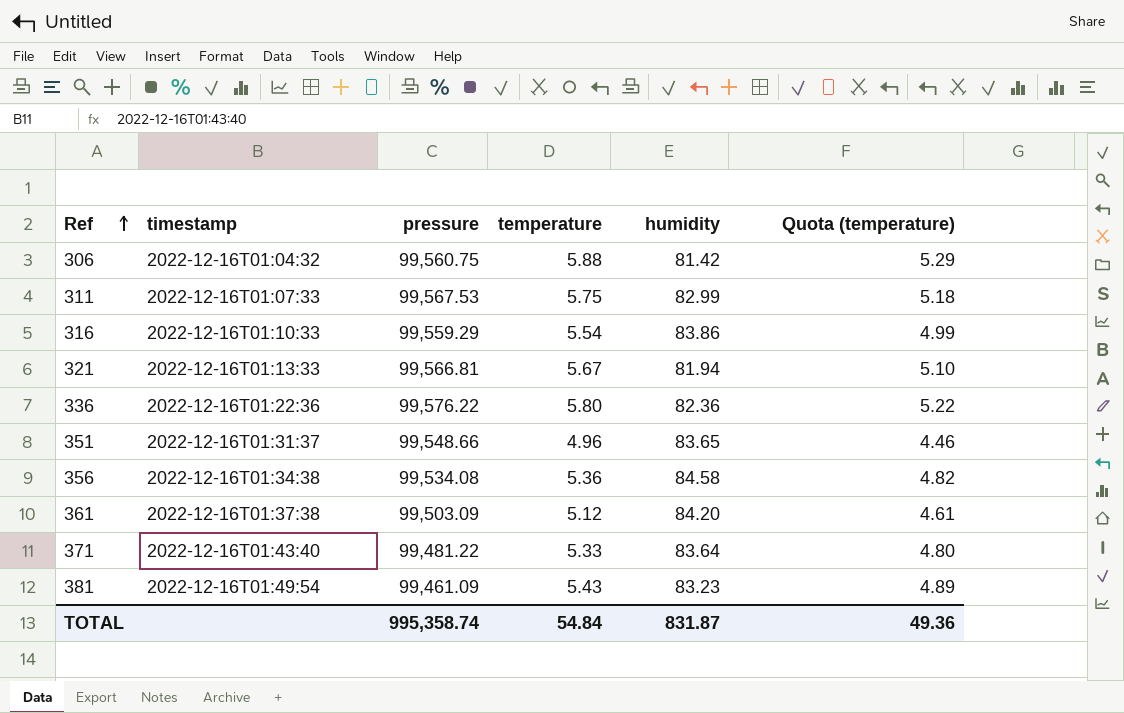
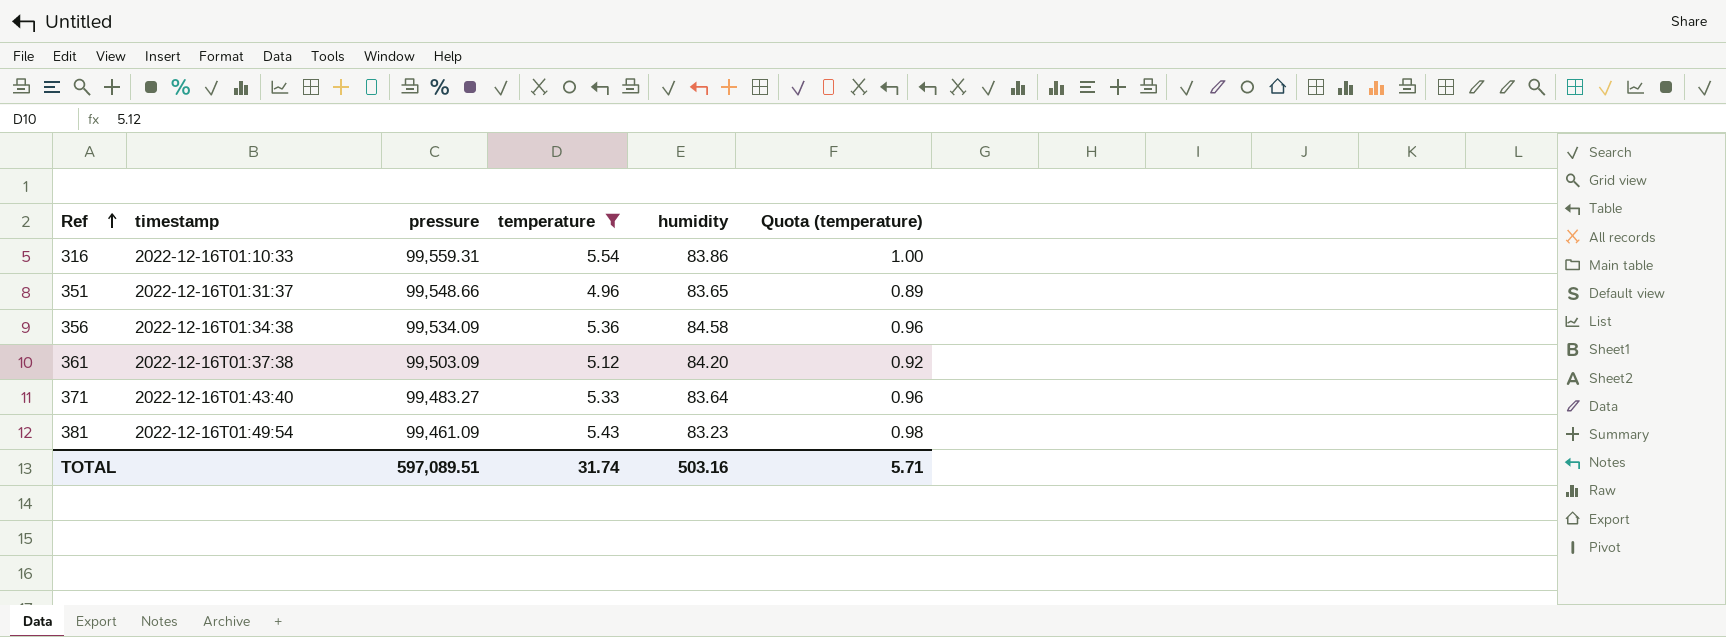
filter: none -> temperature <= 5.54
column Quota (temperature) | formula: [temperature] * 0.9 -> [temperature] * 0.18
316 | pressure: 99,559.29 -> 99,559.31
356 | pressure: 99,534.08 -> 99,534.09
371 | pressure: 99,481.22 -> 99,483.27
TOTAL | pressure: 995,358.74 -> 597,089.51
TOTAL | temperature: 54.84 -> 31.74
TOTAL | humidity: 831.87 -> 503.16
TOTAL | Quota (temperature): 49.36 -> 5.71

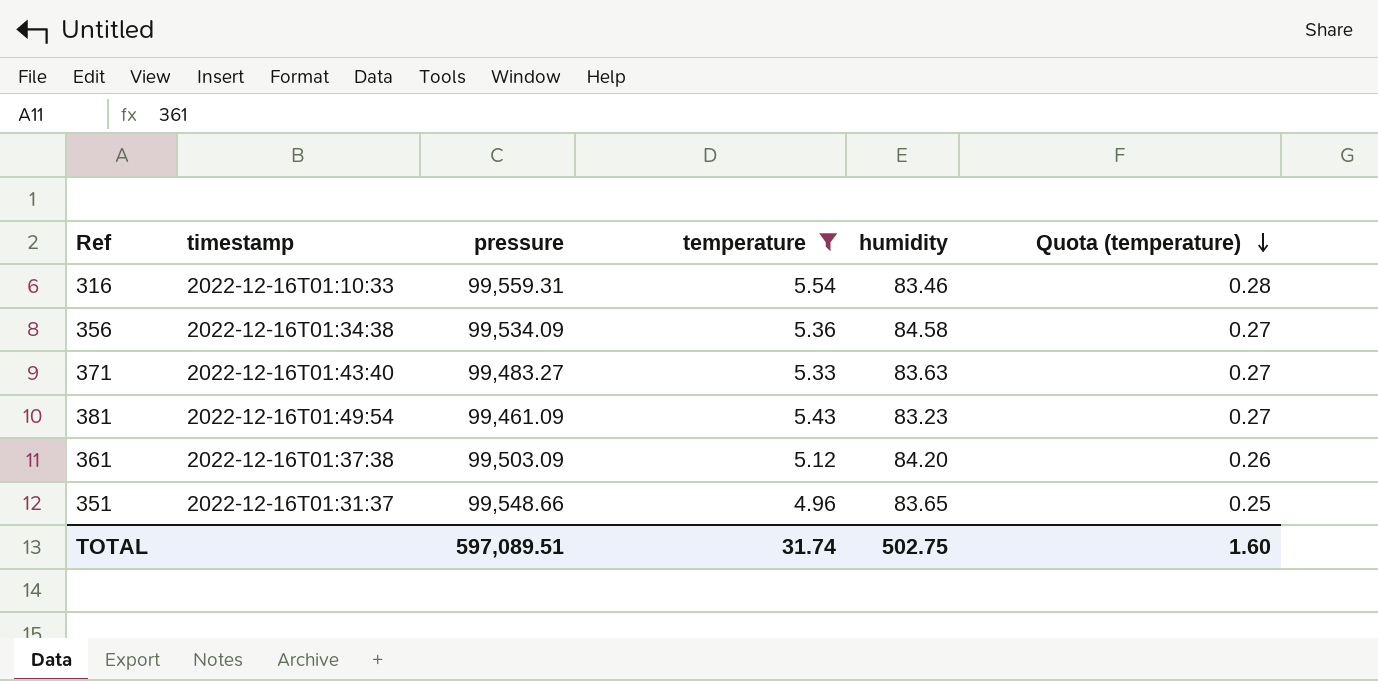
row order: Ref ascending -> Quota (temperature) descending
column Quota (temperature) | formula: [temperature] * 0.18 -> [temperature] * 0.05
316 | humidity: 83.86 -> 83.46
371 | humidity: 83.64 -> 83.63
TOTAL | humidity: 503.16 -> 502.75
TOTAL | Quota (temperature): 5.71 -> 1.60

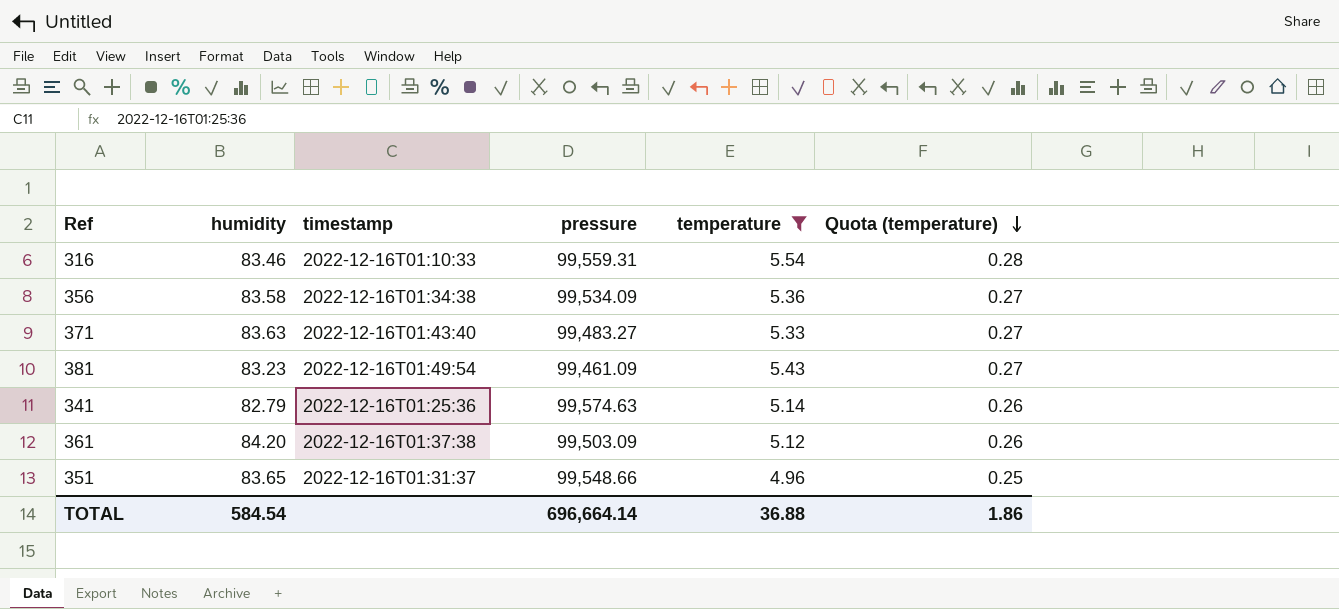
column humidity | position: 5 -> 2
356 | humidity: 84.58 -> 83.58
row 341: none -> 82.79 | 2022-12-16T01:25:36 | 99,574.63 | 5.14 | 0.26
TOTAL | humidity: 502.75 -> 584.54
TOTAL | pressure: 597,089.51 -> 696,664.14
TOTAL | temperature: 31.74 -> 36.88
TOTAL | Quota (temperature): 1.60 -> 1.86

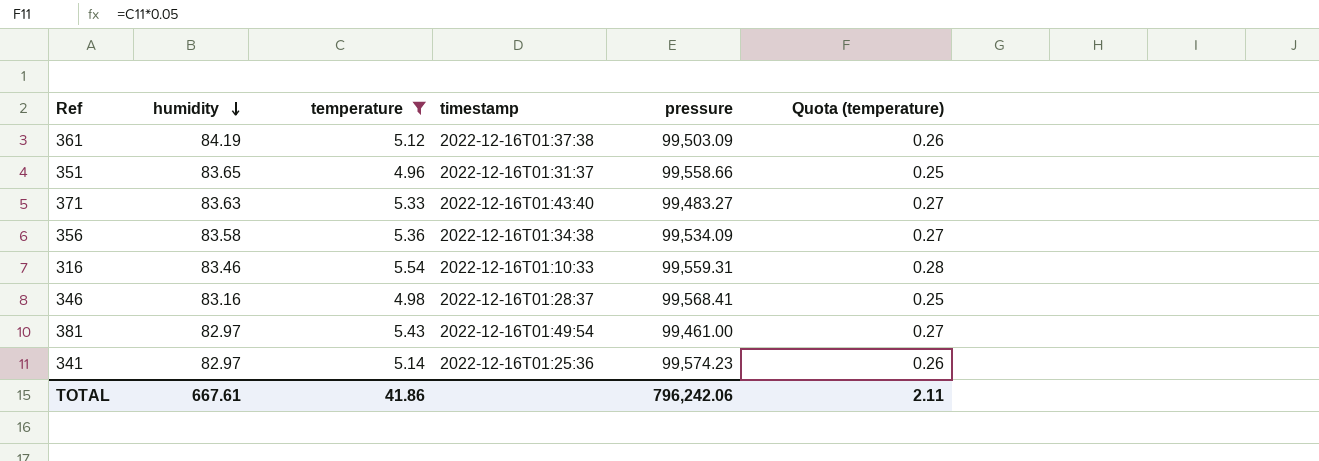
row order: Quota (temperature) descending -> humidity descending
column temperature | position: 5 -> 3
361 | humidity: 84.20 -> 84.19
351 | pressure: 99,548.66 -> 99,558.66
row 346: none -> 83.16 | 4.98 | 2022-12-16T01:28:37 | 99,568.41 | 0.25
381 | humidity: 83.23 -> 82.97
381 | pressure: 99,461.09 -> 99,461.00
341 | humidity: 82.79 -> 82.97
341 | pressure: 99,574.63 -> 99,574.23
TOTAL | humidity: 584.54 -> 667.61
TOTAL | temperature: 36.88 -> 41.86
TOTAL | pressure: 696,664.14 -> 796,242.06
TOTAL | Quota (temperature): 1.86 -> 2.11

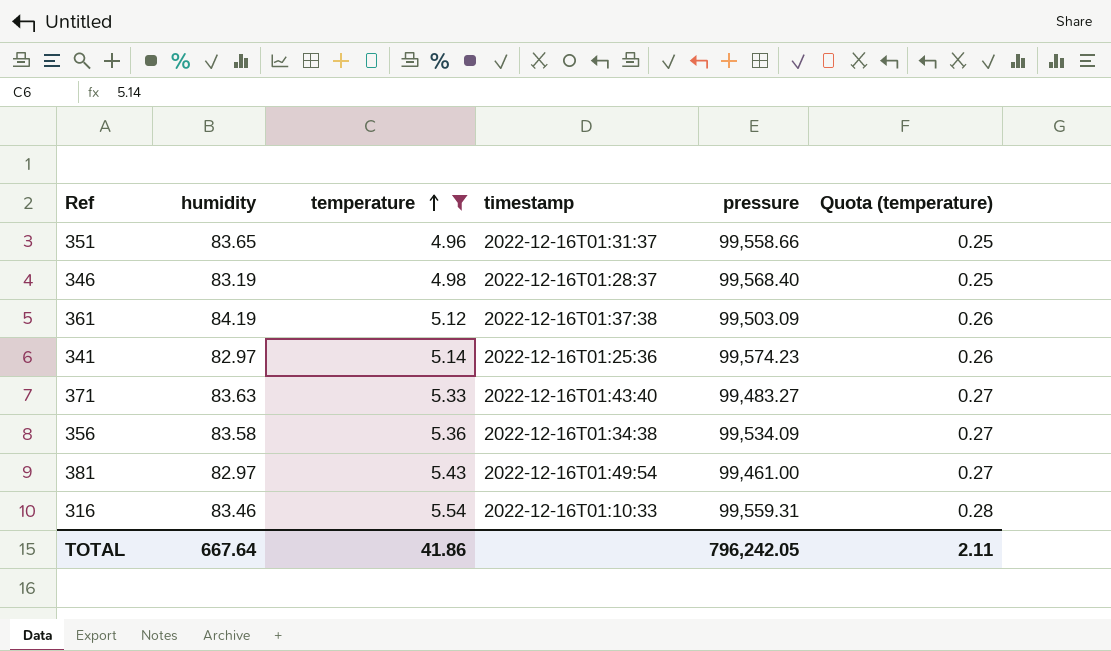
row order: humidity descending -> temperature ascending
346 | humidity: 83.16 -> 83.19
346 | pressure: 99,568.41 -> 99,568.40
TOTAL | humidity: 667.61 -> 667.64
TOTAL | pressure: 796,242.06 -> 796,242.05

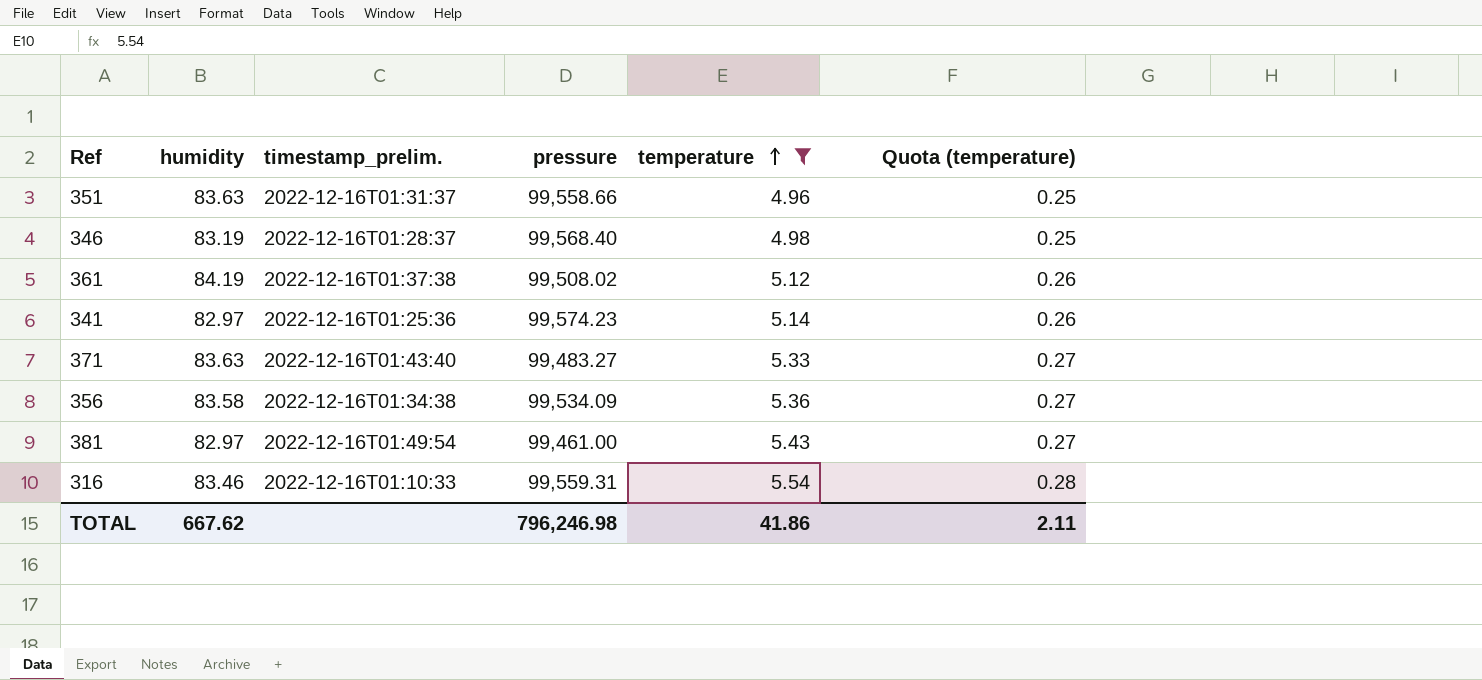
column name: timestamp -> timestamp_prelim.
column temperature | position: 3 -> 5
351 | humidity: 83.65 -> 83.63
361 | pressure: 99,503.09 -> 99,508.02
TOTAL | humidity: 667.64 -> 667.62
TOTAL | pressure: 796,242.05 -> 796,246.98

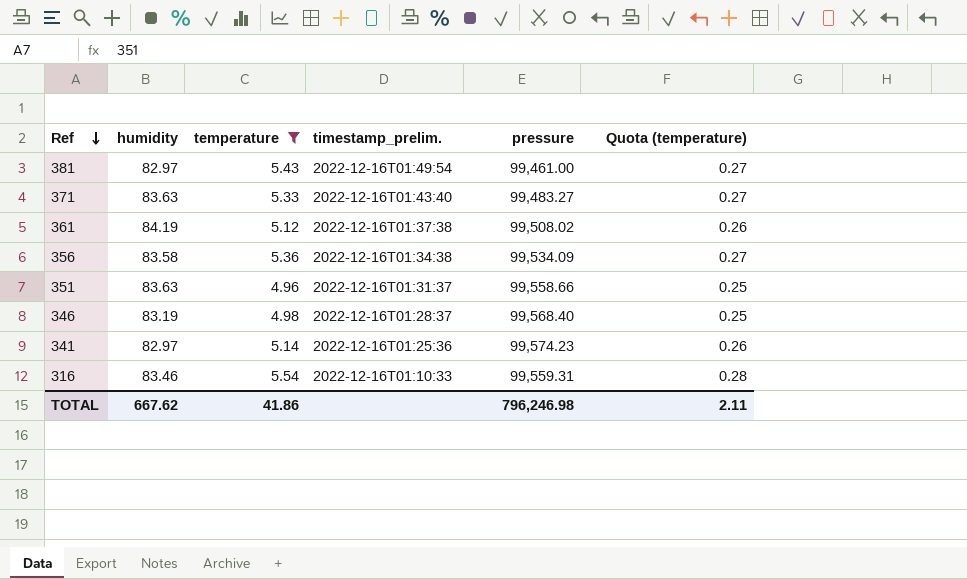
row order: temperature ascending -> Ref descending
column temperature | position: 5 -> 3

